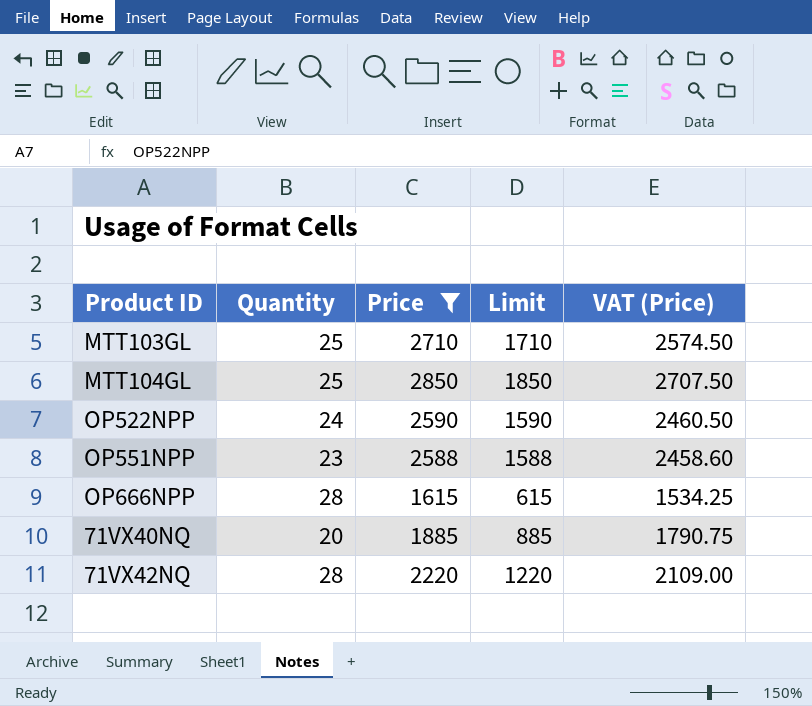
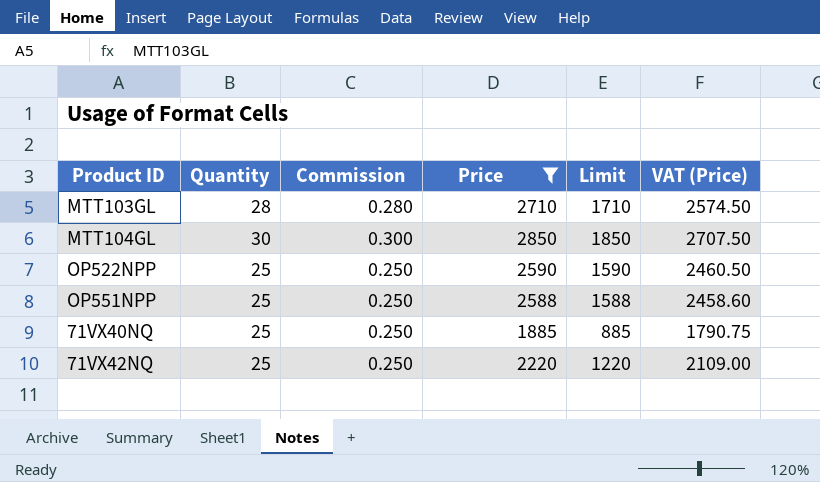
column Commission | formula: none -> [Quantity] * 0.01
row OP666NPP: 28 | 1615 | 615 | 1534.25 -> none
MTT103GL | Quantity: 25 -> 28
MTT104GL | Quantity: 25 -> 30
OP522NPP | Quantity: 24 -> 25
OP551NPP | Quantity: 23 -> 25
71VX40NQ | Quantity: 20 -> 25
71VX42NQ | Quantity: 28 -> 25

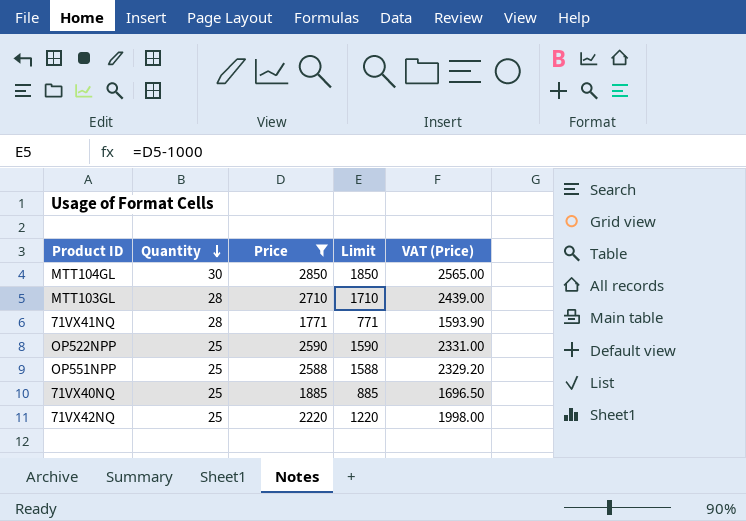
row order: none -> Quantity descending
column Commission | formula: [Quantity] * 0.01 -> none
column VAT (Price) | formula: [Price] * 0.95 -> [Price] * 0.9
row 71VX41NQ: none -> 28 | 1771 | 771 | 1593.90

